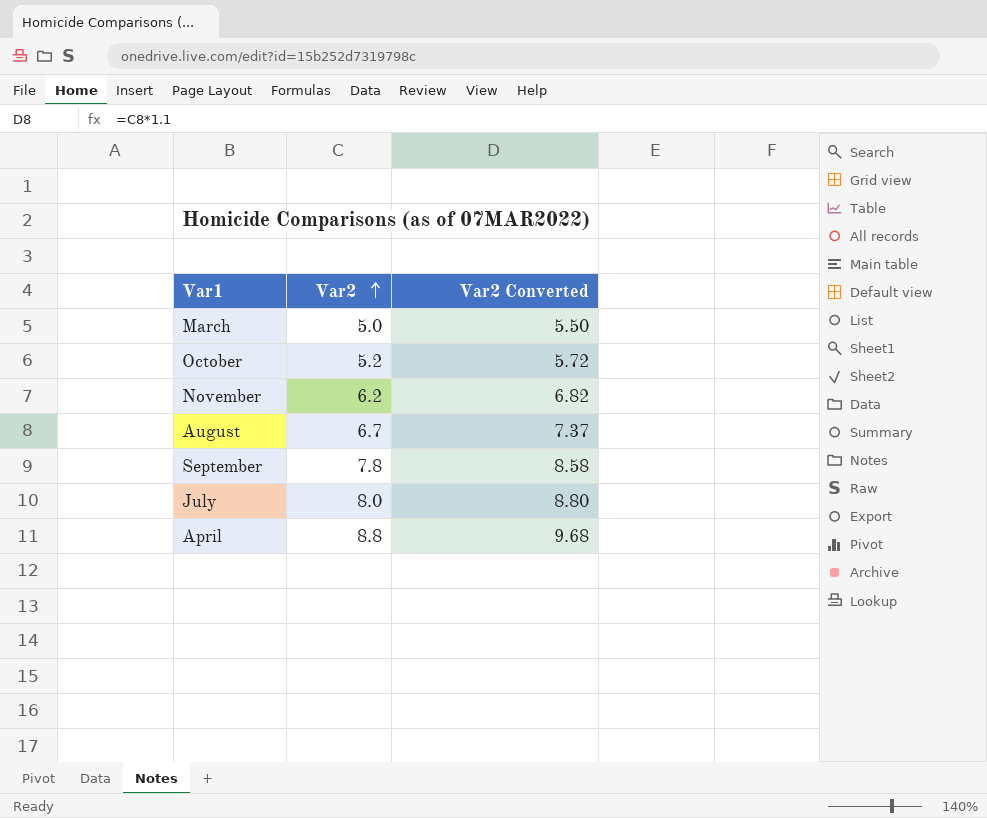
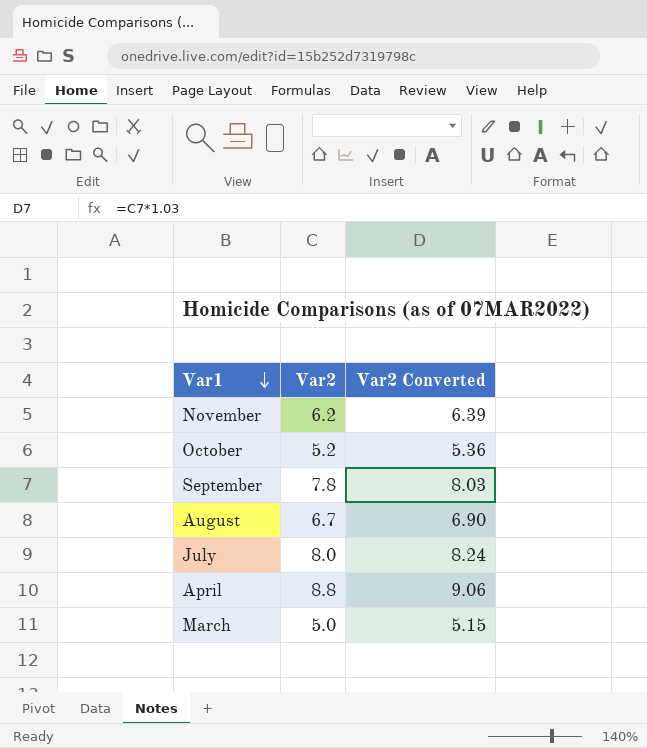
row order: Var2 ascending -> Var1 descending
column Var2 Converted | formula: [Var2] * 1.1 -> [Var2] * 1.03

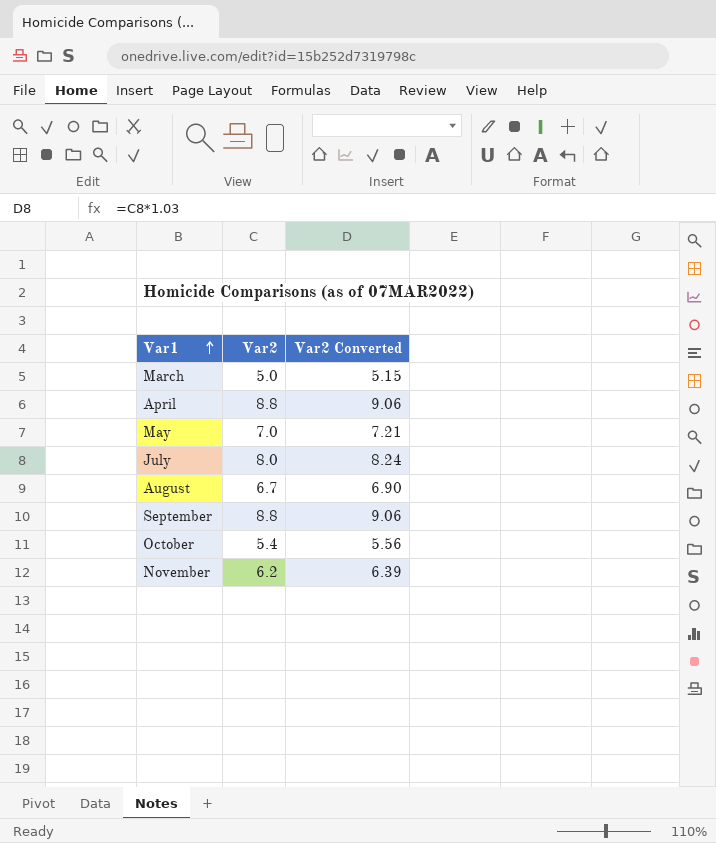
row order: Var1 descending -> Var1 ascending
row May: none -> 7.0 | 7.21
September | Var2: 7.8 -> 8.8
September | Var2 Converted: 8.03 -> 9.06
October | Var2: 5.2 -> 5.4
October | Var2 Converted: 5.36 -> 5.56

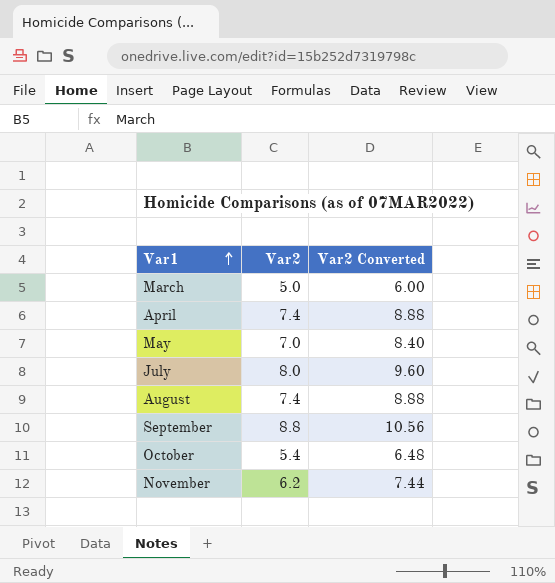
column Var2 Converted | formula: [Var2] * 1.03 -> [Var2] * 1.2
April | Var2: 8.8 -> 7.4
August | Var2: 6.7 -> 7.4

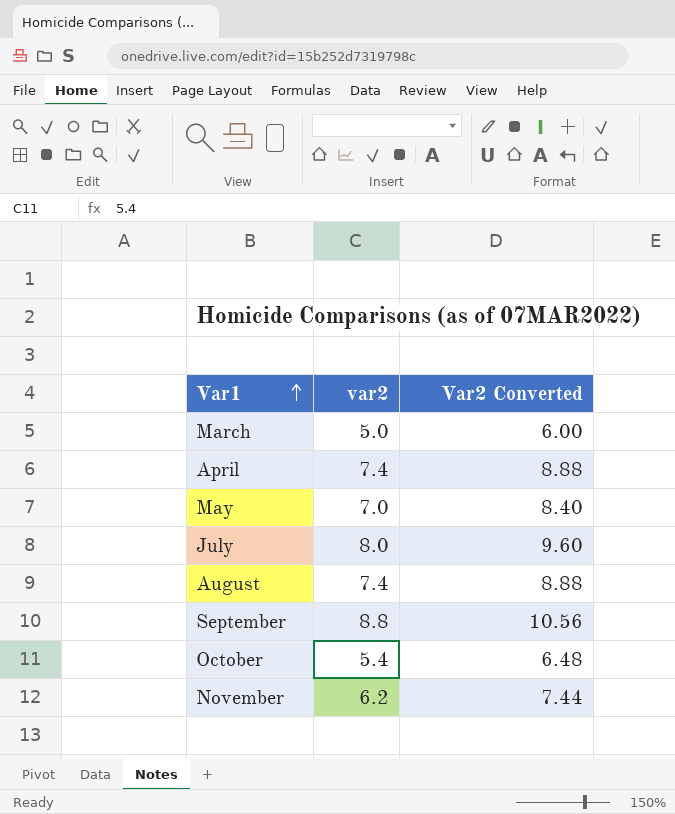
column name: Var2 -> var2

